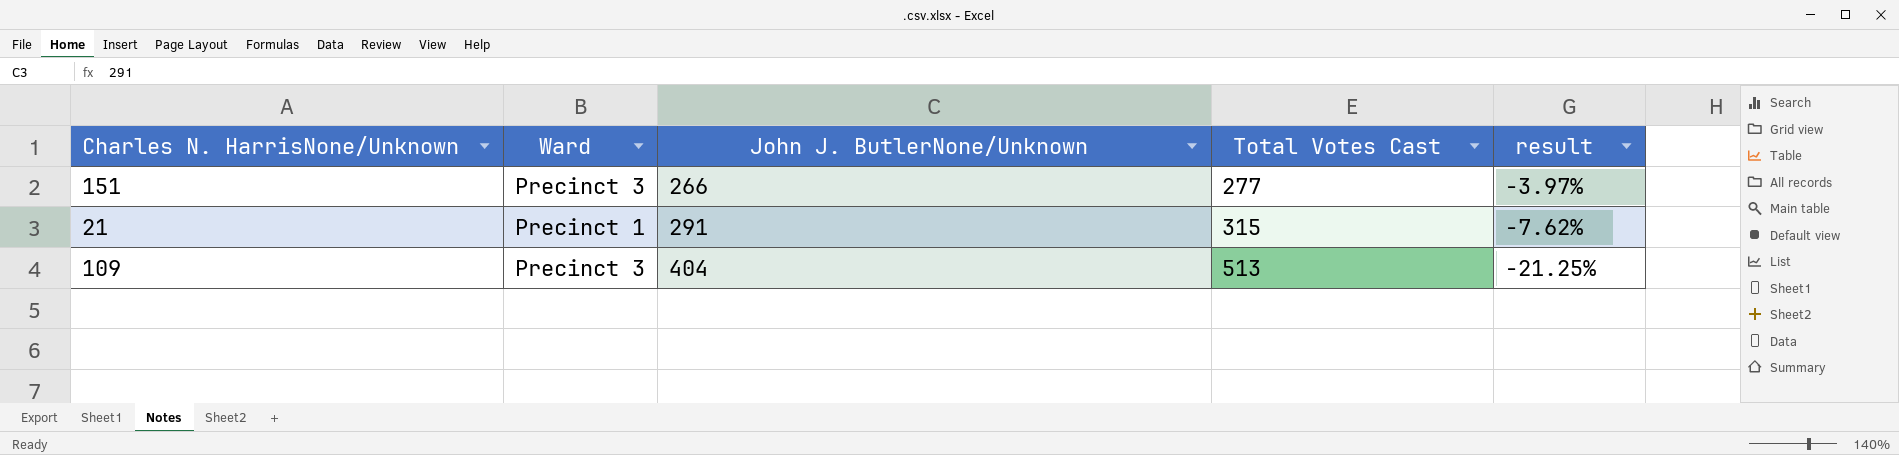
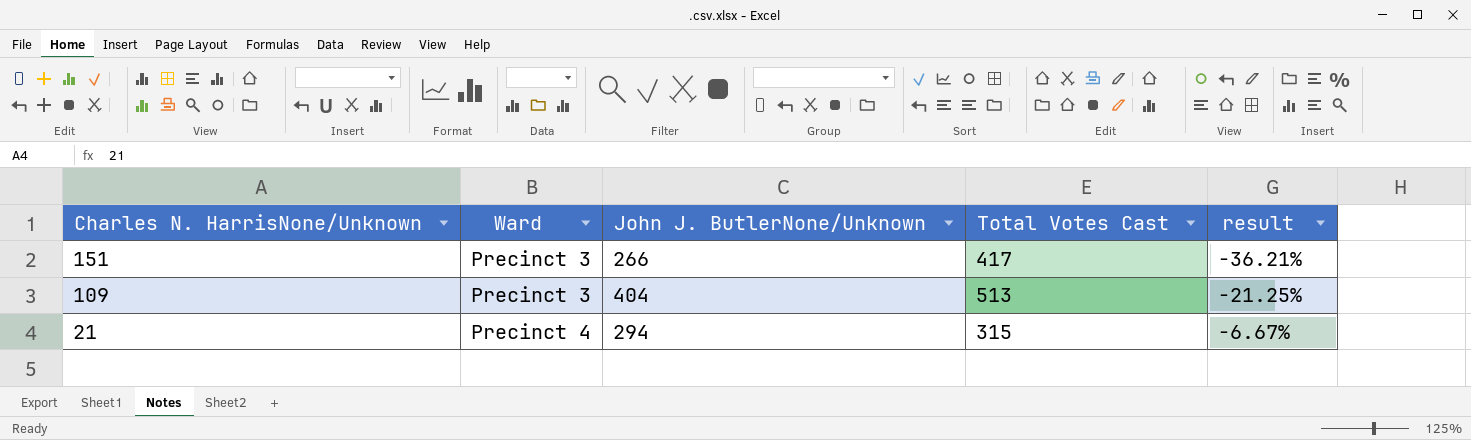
row order: John J. ButlerNone/Unknown ascending -> Charles N. HarrisNone/Unknown descending
151 | Total Votes Cast: 277 -> 417
151 | result: -3.97% -> -36.21%
21 | Ward: Precinct 1 -> Precinct 4
21 | John J. ButlerNone/Unknown: 291 -> 294
21 | result: -7.62% -> -6.67%

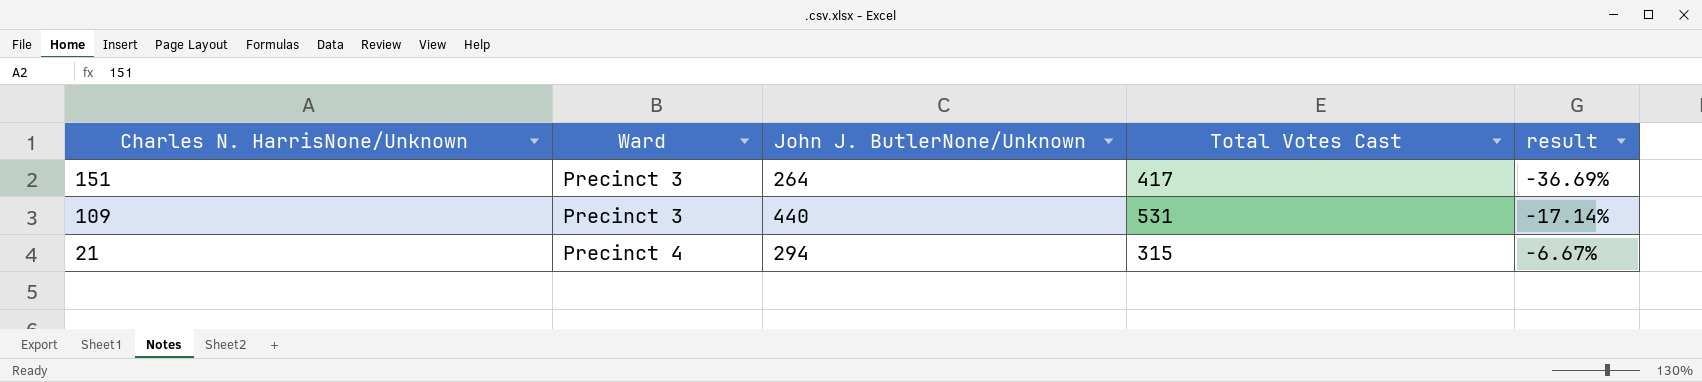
151 | John J. ButlerNone/Unknown: 266 -> 264
151 | result: -36.21% -> -36.69%
109 | John J. ButlerNone/Unknown: 404 -> 440
109 | Total Votes Cast: 513 -> 531
109 | result: -21.25% -> -17.14%

